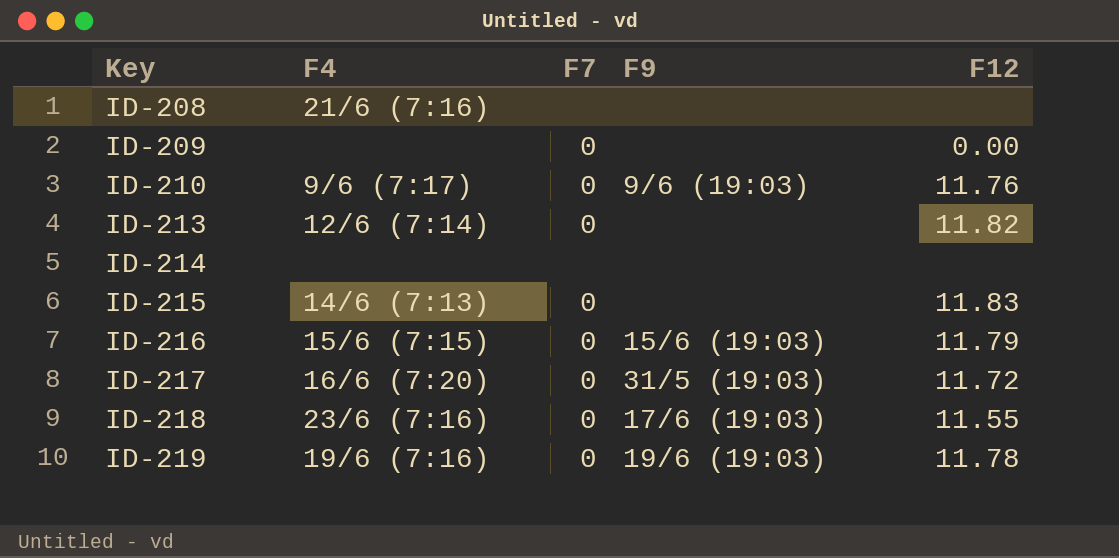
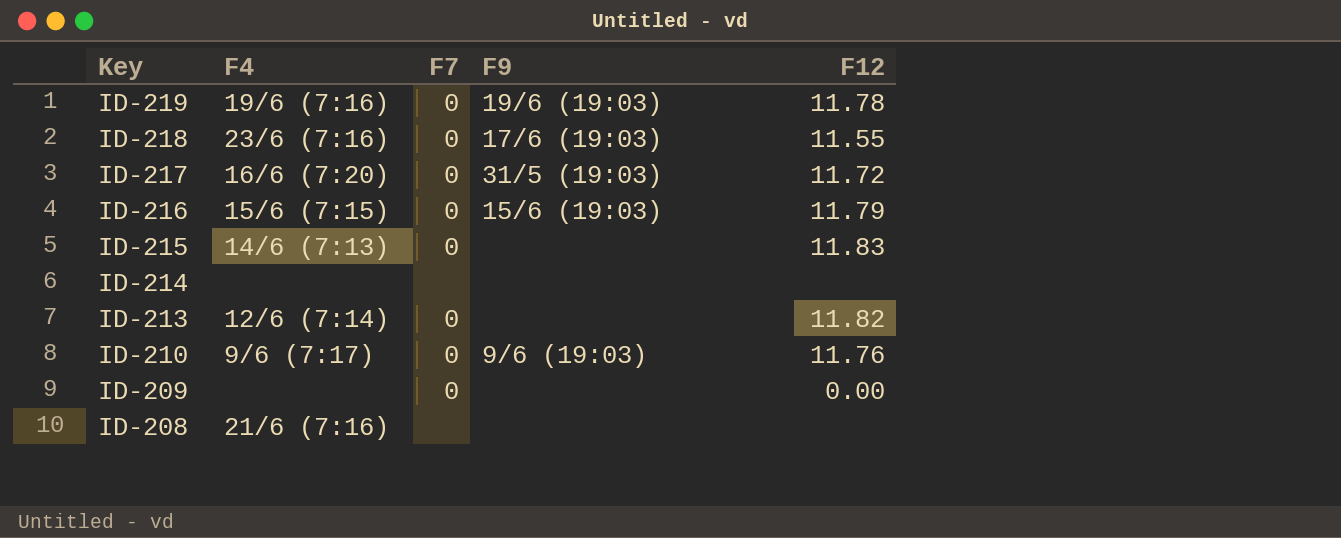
row order: Key ascending -> Key descending

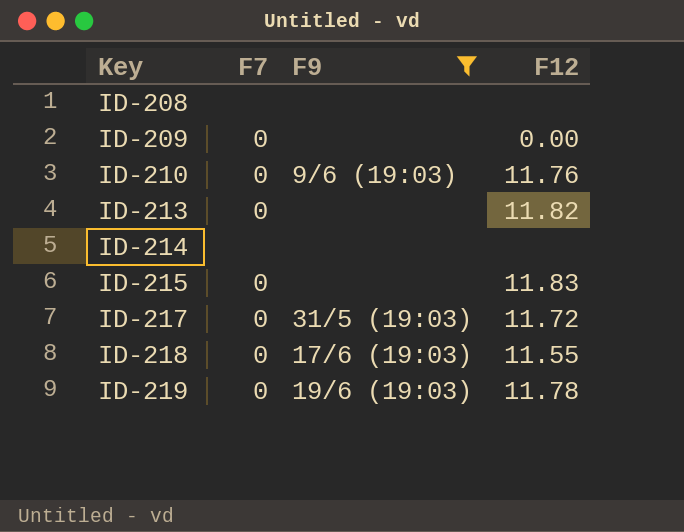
filter: none -> F9 != 15/6 (19:03)
row order: Key descending -> Key ascending
column F4 | position: 2 -> none

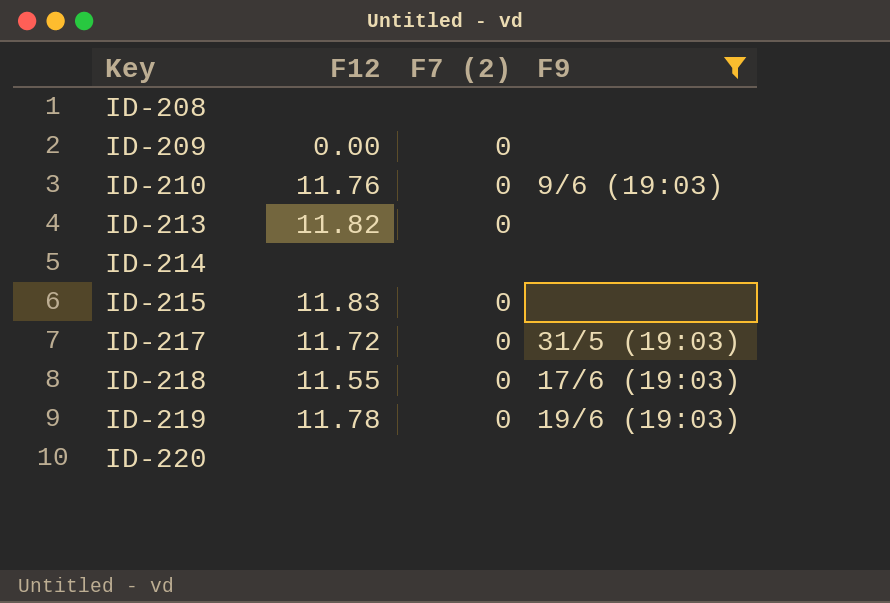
column F12 | position: 4 -> 2
column name: F7 -> F7 (2)
row ID-220: none -> none | none | none

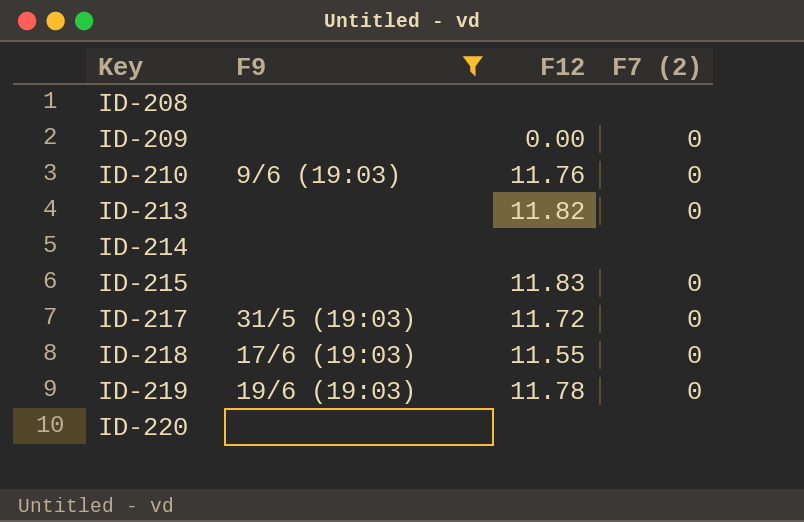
column F9 | position: 4 -> 2

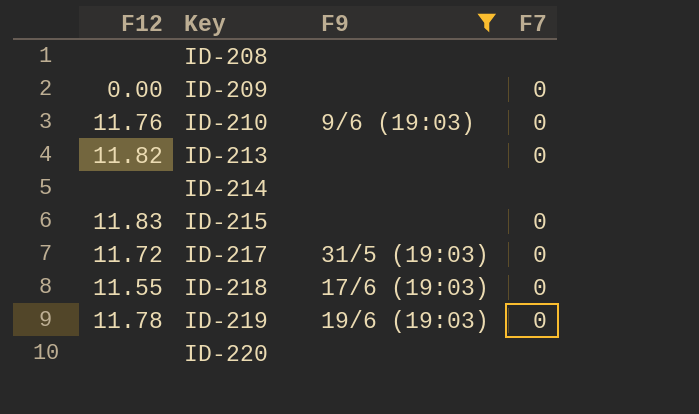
column F12 | position: 3 -> 1
column name: F7 (2) -> F7

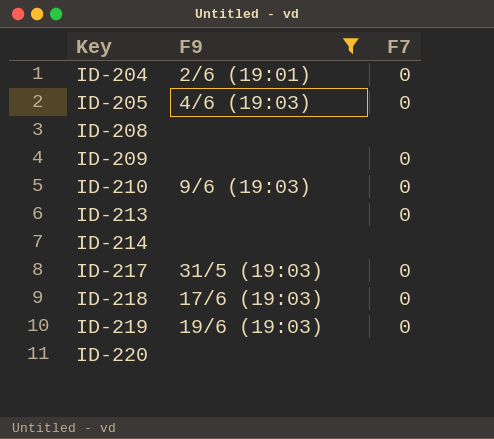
column F12 | position: 1 -> none
row ID-215: 11.83 | none | 0 -> none
row ID-204: none -> 2/6 (19:01) | 0
row ID-205: none -> 4/6 (19:03) | 0

